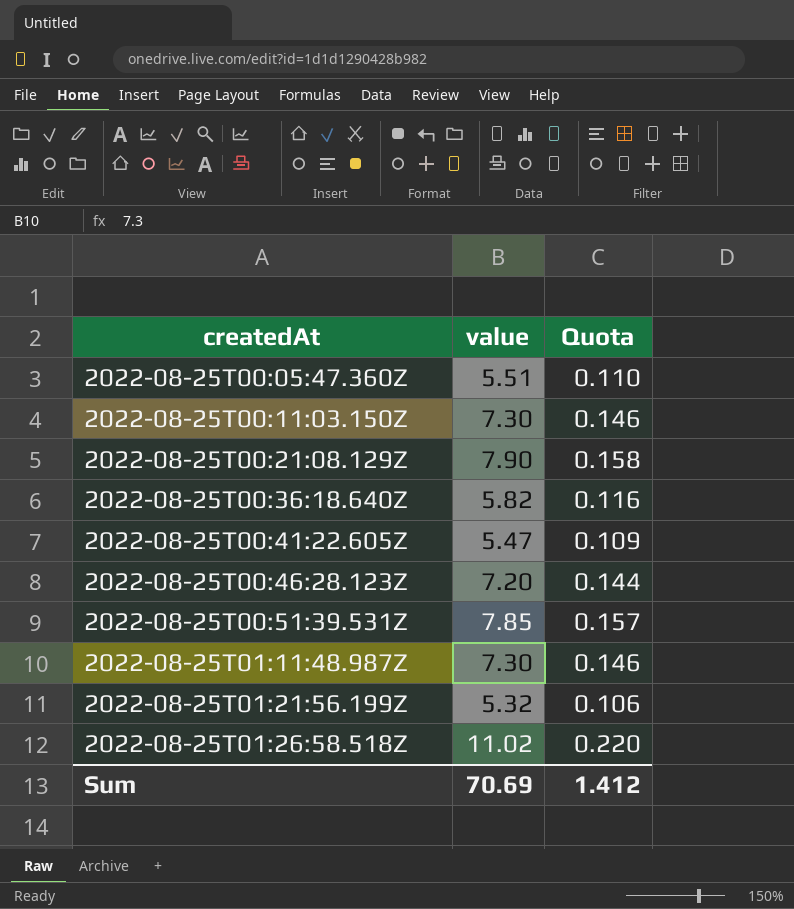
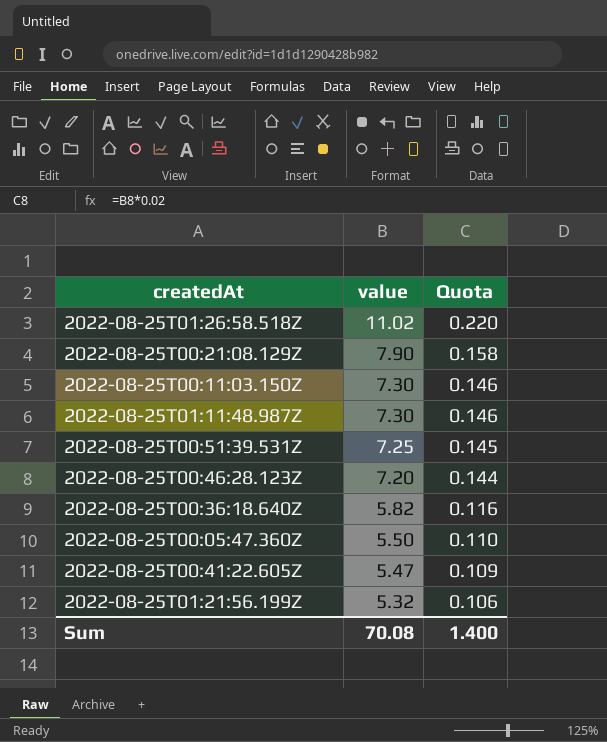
row order: createdAt ascending -> value descending
2022-08-25T00:51:39.531Z | value: 7.85 -> 7.25
2022-08-25T00:51:39.531Z | Quota: 0.157 -> 0.145
2022-08-25T00:05:47.360Z | value: 5.51 -> 5.50
Sum | value: 70.69 -> 70.08
Sum | Quota: 1.412 -> 1.400

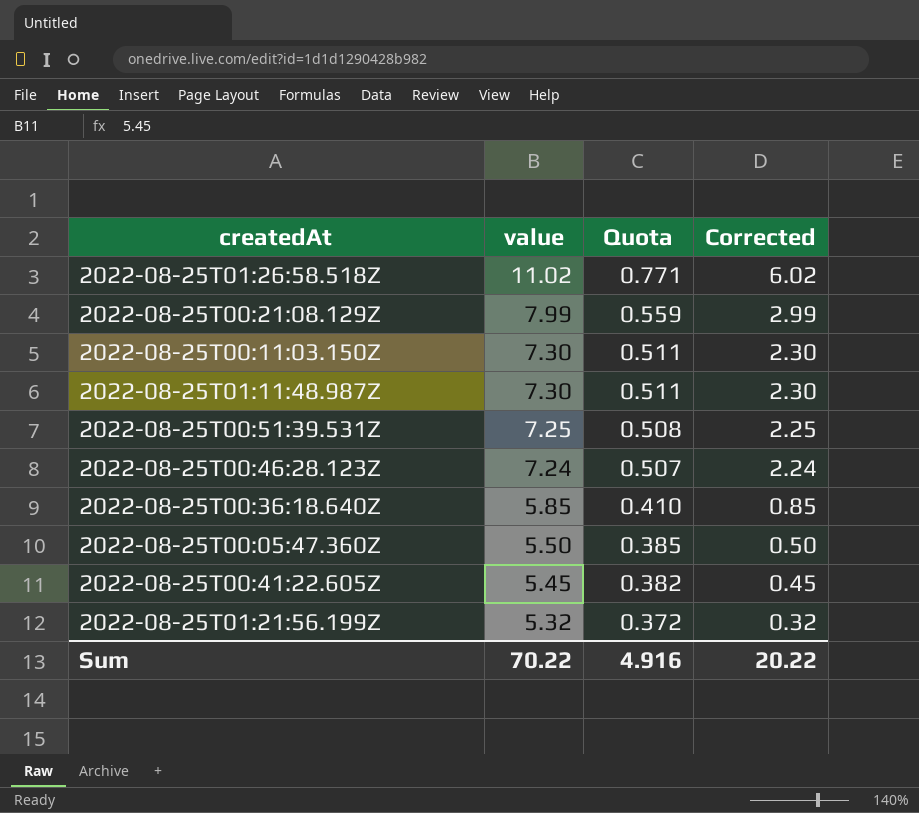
column Quota | formula: [value] * 0.02 -> [value] * 0.07
column Corrected | formula: none -> [value] - 5
2022-08-25T00:21:08.129Z | value: 7.90 -> 7.99
2022-08-25T00:46:28.123Z | value: 7.20 -> 7.24
2022-08-25T00:36:18.640Z | value: 5.82 -> 5.85
2022-08-25T00:41:22.605Z | value: 5.47 -> 5.45
Sum | value: 70.08 -> 70.22
Sum | Quota: 1.400 -> 4.916

